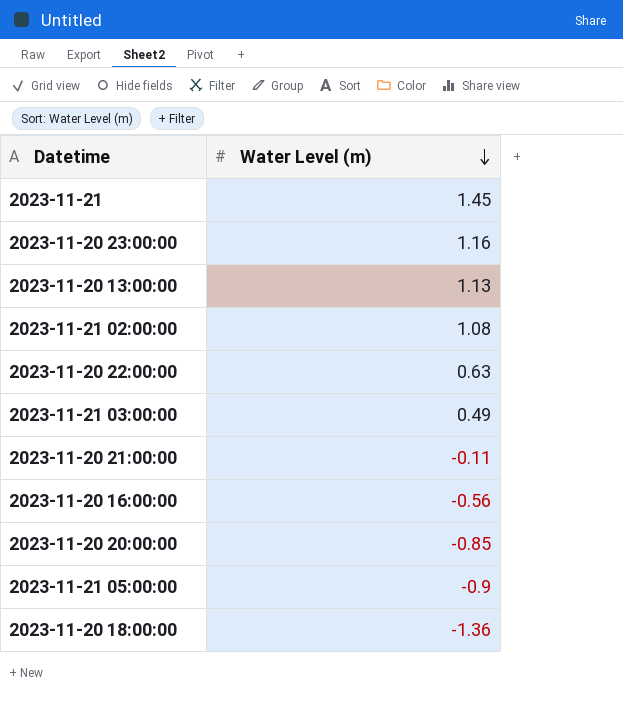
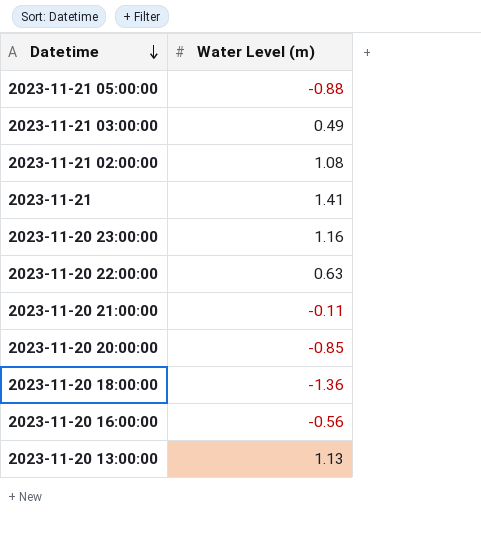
row order: Water Level (m) descending -> Datetime descending
2023-11-21 05:00:00 | Water Level (m): -0.9 -> -0.88
2023-11-21 | Water Level (m): 1.45 -> 1.41

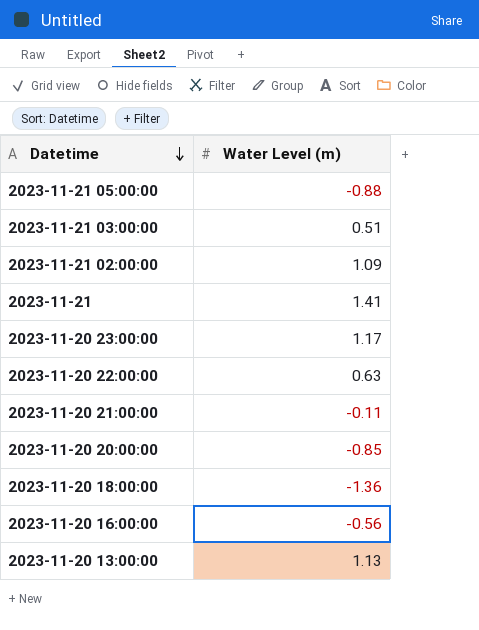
2023-11-21 03:00:00 | Water Level (m): 0.49 -> 0.51
2023-11-21 02:00:00 | Water Level (m): 1.08 -> 1.09
2023-11-20 23:00:00 | Water Level (m): 1.16 -> 1.17

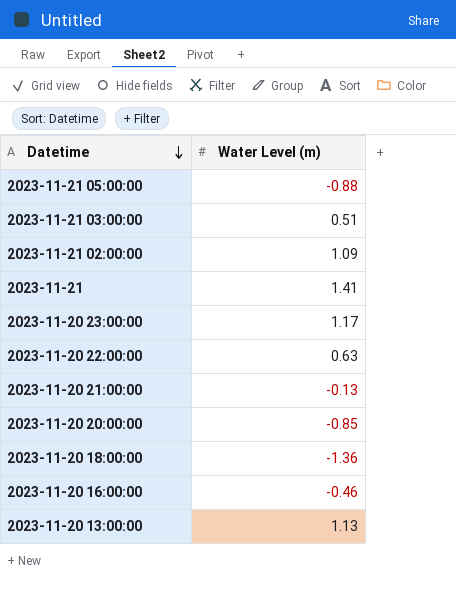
2023-11-20 21:00:00 | Water Level (m): -0.11 -> -0.13
2023-11-20 16:00:00 | Water Level (m): -0.56 -> -0.46

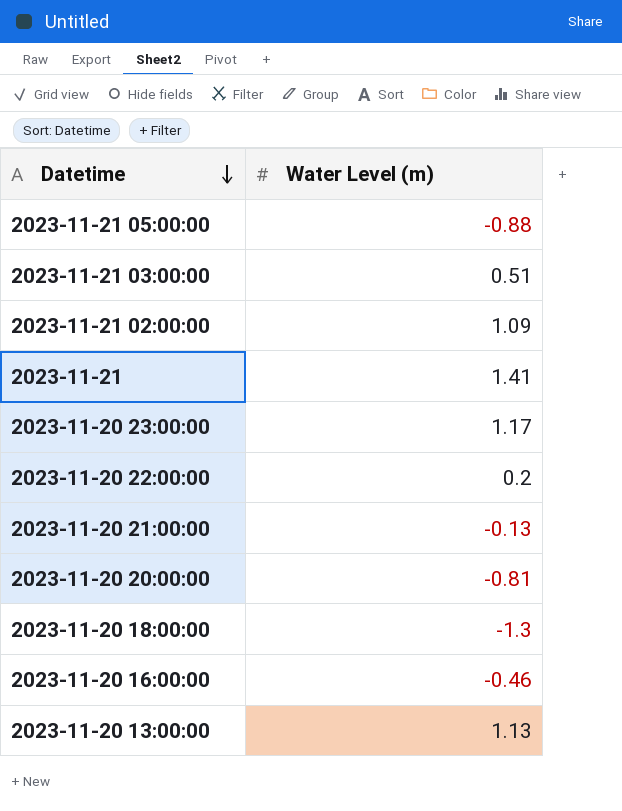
2023-11-20 22:00:00 | Water Level (m): 0.63 -> 0.2
2023-11-20 20:00:00 | Water Level (m): -0.85 -> -0.81
2023-11-20 18:00:00 | Water Level (m): -1.36 -> -1.3

